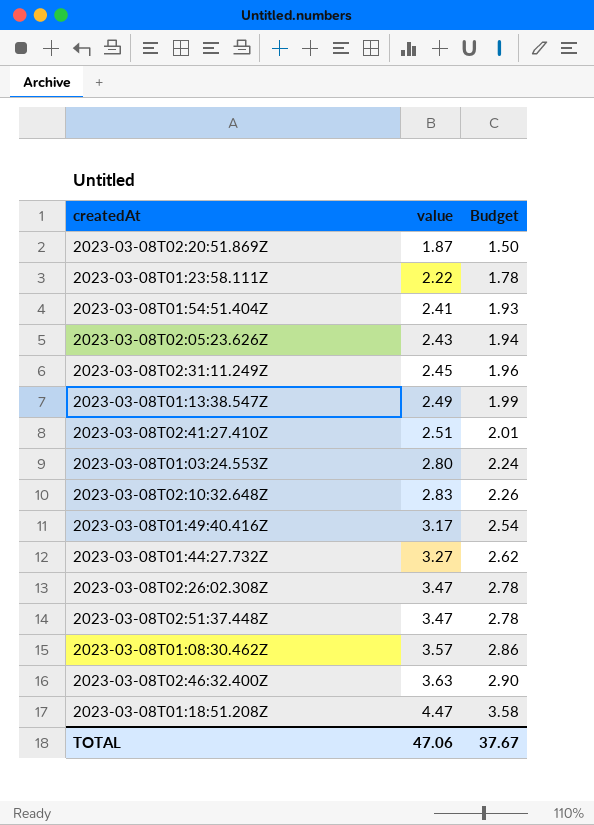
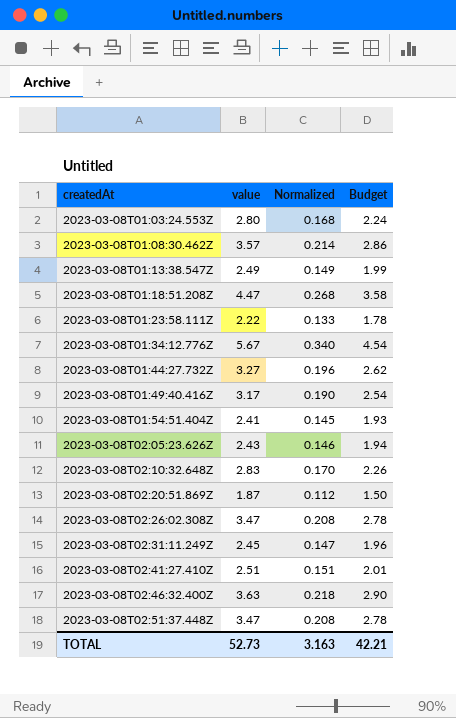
row order: value ascending -> createdAt ascending
column Normalized | formula: none -> [value] * 0.06
row 2023-03-08T01:34:12.776Z: none -> 5.67 | 0.340 | 4.54
TOTAL | value: 47.06 -> 52.73
TOTAL | Budget: 37.67 -> 42.21

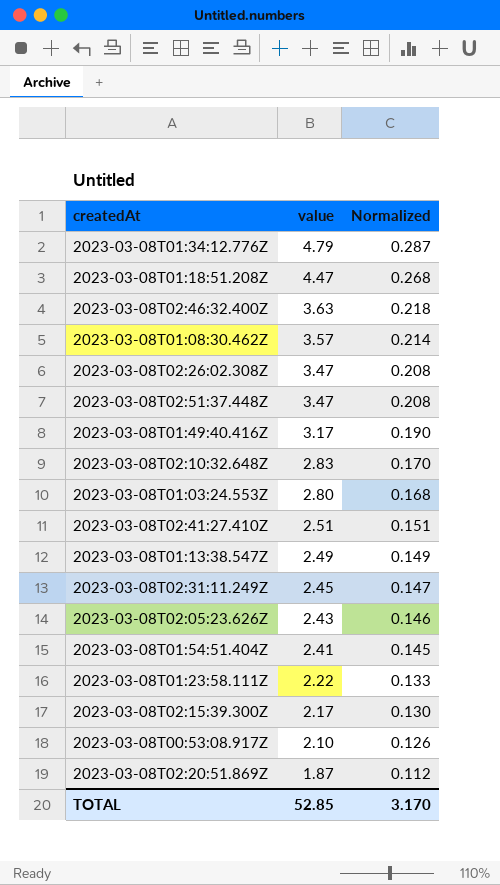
row order: createdAt ascending -> value descending
column Budget | formula: [value] * 0.8 -> none
row 2023-03-08T01:44:27.732Z: 3.27 | 0.196 | 2.62 -> none
2023-03-08T01:34:12.776Z | value: 5.67 -> 4.79
2023-03-08T01:34:12.776Z | Normalized: 0.340 -> 0.287
row 2023-03-08T02:15:39.300Z: none -> 2.17 | 0.130
row 2023-03-08T00:53:08.917Z: none -> 2.10 | 0.126
TOTAL | value: 52.73 -> 52.85
TOTAL | Normalized: 3.163 -> 3.170

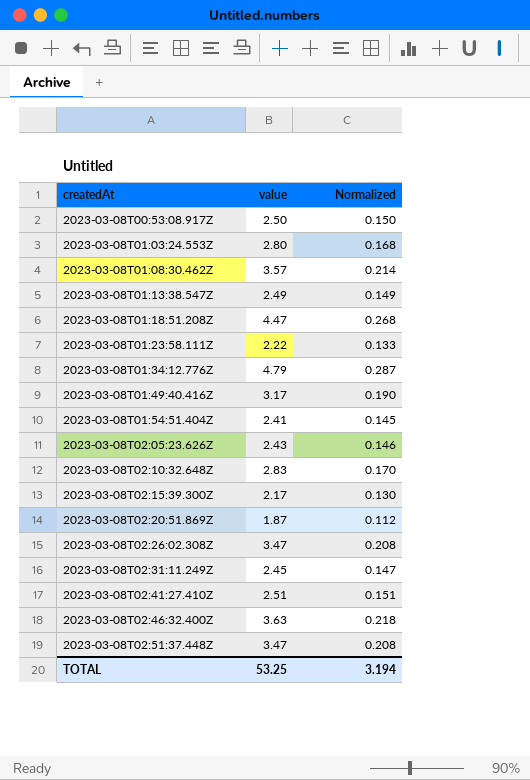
row order: value descending -> createdAt ascending
2023-03-08T00:53:08.917Z | value: 2.10 -> 2.50
2023-03-08T00:53:08.917Z | Normalized: 0.126 -> 0.150
TOTAL | value: 52.85 -> 53.25
TOTAL | Normalized: 3.170 -> 3.194

